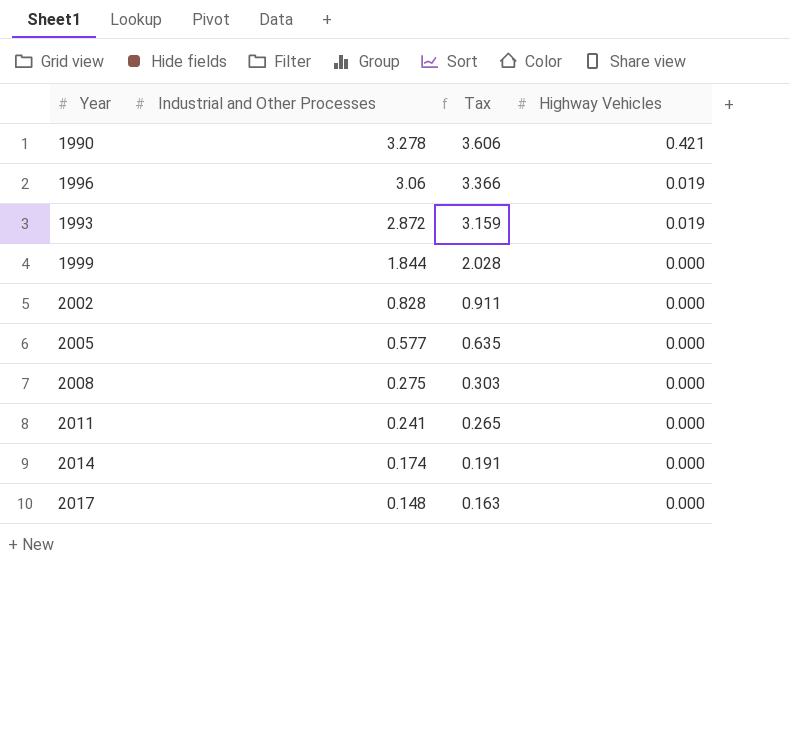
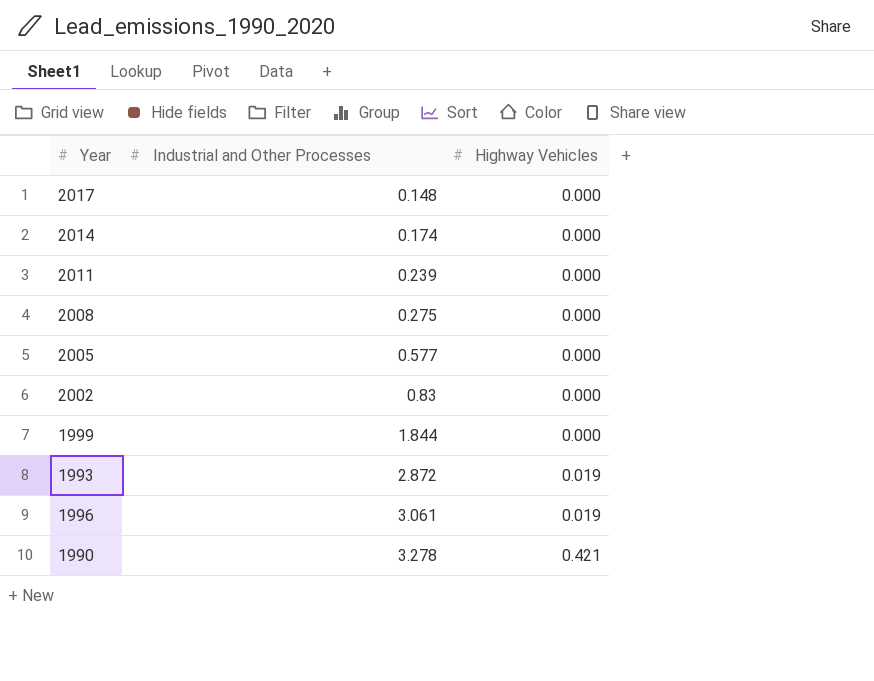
row order: Industrial and Other Processes descending -> Industrial and Other Processes ascending
column Tax | formula: [Industrial and Other Processes] * 1.1 -> none
2011 | Industrial and Other Processes: 0.241 -> 0.239
2002 | Industrial and Other Processes: 0.828 -> 0.83
1996 | Industrial and Other Processes: 3.06 -> 3.061

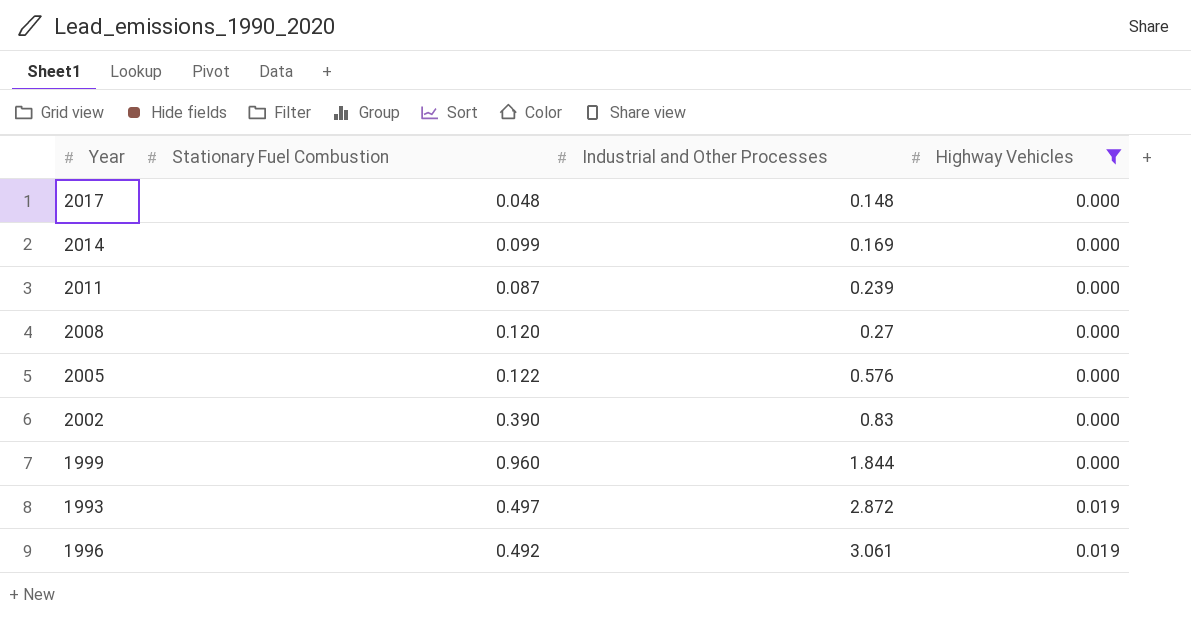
filter: none -> Highway Vehicles != 0.421
column Stationary Fuel Combustion | position: none -> 2
2014 | Industrial and Other Processes: 0.174 -> 0.169
2008 | Industrial and Other Processes: 0.275 -> 0.27
2005 | Industrial and Other Processes: 0.577 -> 0.576

